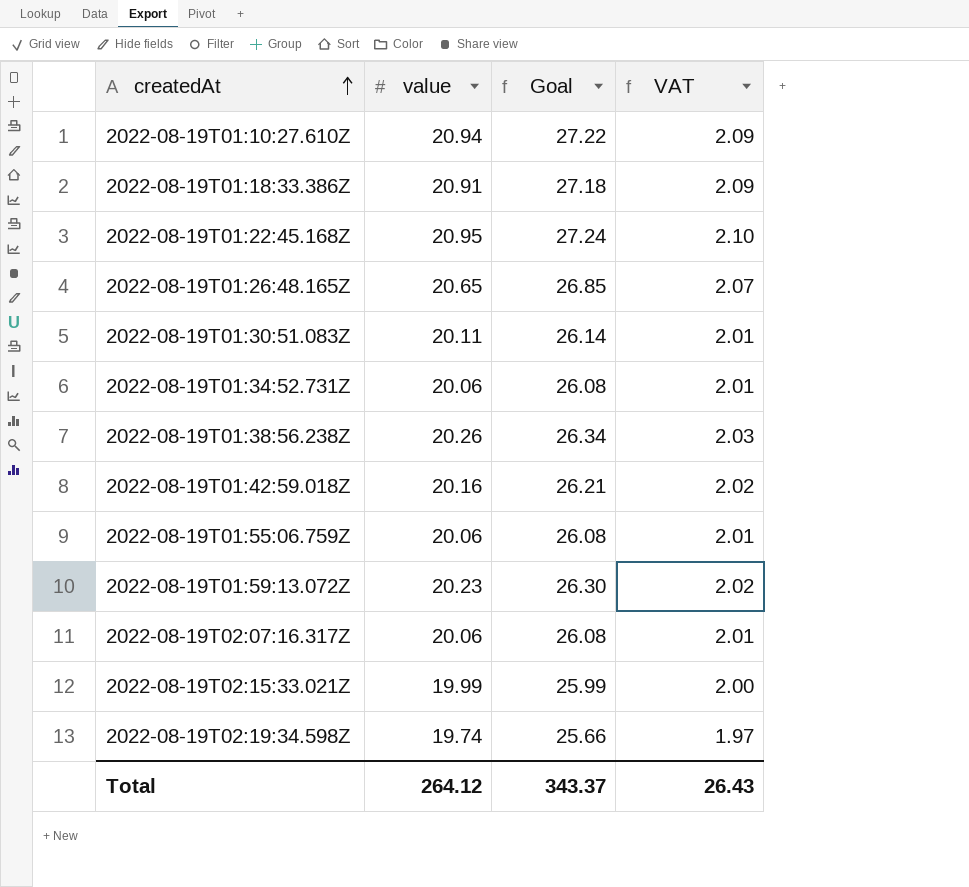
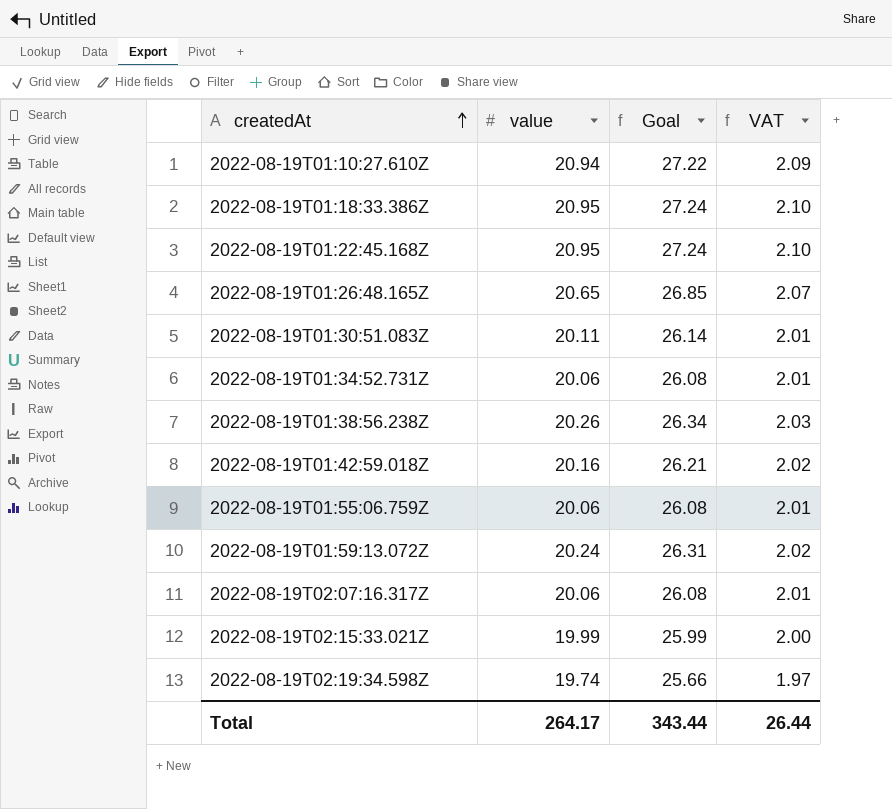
2022-08-19T01:18:33.386Z | value: 20.91 -> 20.95
2022-08-19T01:18:33.386Z | Goal: 27.18 -> 27.24
2022-08-19T01:18:33.386Z | VAT: 2.09 -> 2.10
2022-08-19T01:59:13.072Z | value: 20.23 -> 20.24
2022-08-19T01:59:13.072Z | Goal: 26.30 -> 26.31
Total | value: 264.12 -> 264.17
Total | Goal: 343.37 -> 343.44
Total | VAT: 26.43 -> 26.44

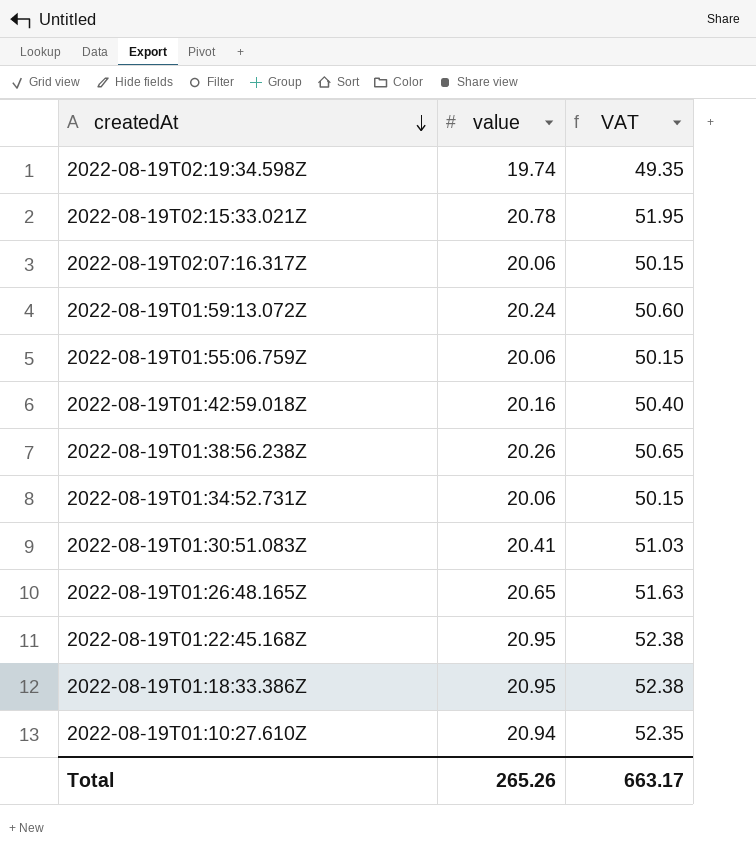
row order: createdAt ascending -> createdAt descending
column Goal | formula: [value] * 1.3 -> none
column VAT | formula: [value] * 0.1 -> [value] * 2.5
2022-08-19T02:15:33.021Z | value: 19.99 -> 20.78
2022-08-19T01:30:51.083Z | value: 20.11 -> 20.41
Total | value: 264.17 -> 265.26
Total | VAT: 26.44 -> 663.17

